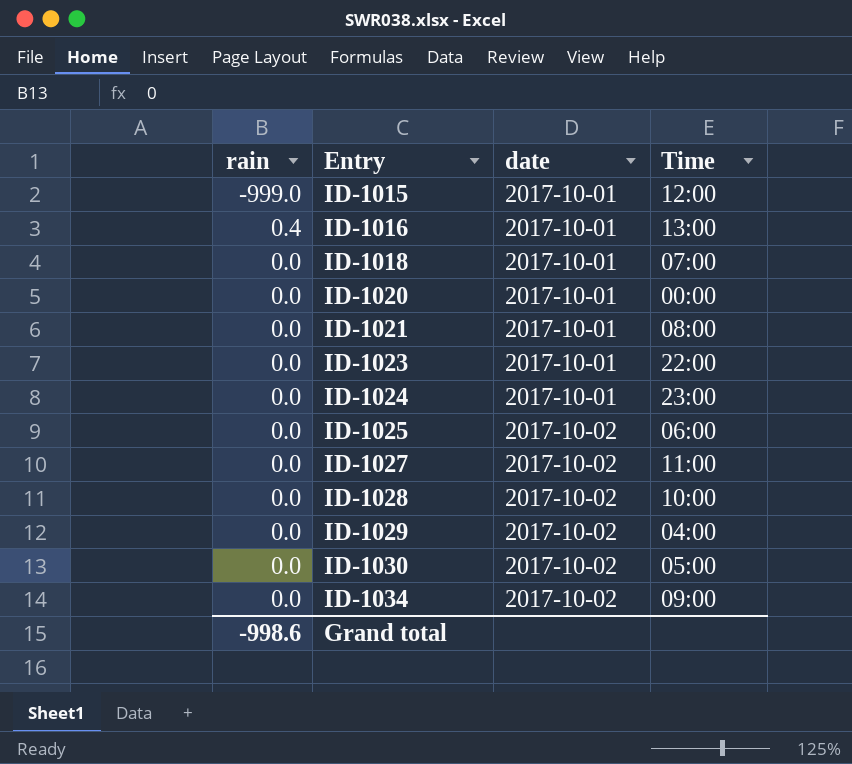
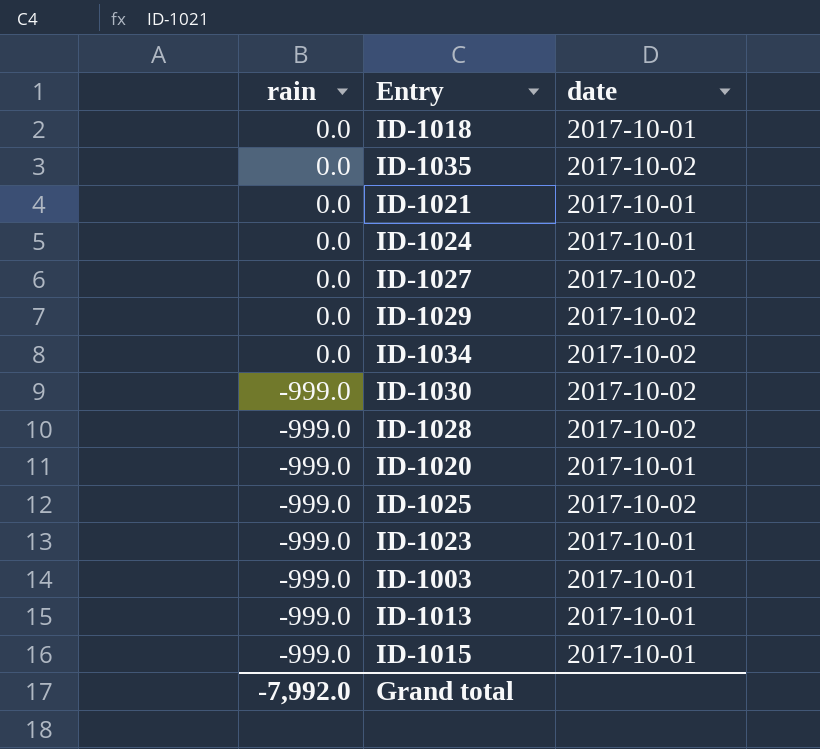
row order: Entry ascending -> rain descending
column Time | position: 4 -> none
row ID-1016: 0.4 | 2017-10-01 | 13:00 -> none
row ID-1035: none -> 0.0 | 2017-10-02
ID-1030 | rain: 0.0 -> -999.0
ID-1028 | rain: 0.0 -> -999.0
ID-1020 | rain: 0.0 -> -999.0
ID-1025 | rain: 0.0 -> -999.0
ID-1023 | rain: 0.0 -> -999.0
row ID-1003: none -> -999.0 | 2017-10-01
row ID-1013: none -> -999.0 | 2017-10-01
Grand total | rain: -998.6 -> -7,992.0

